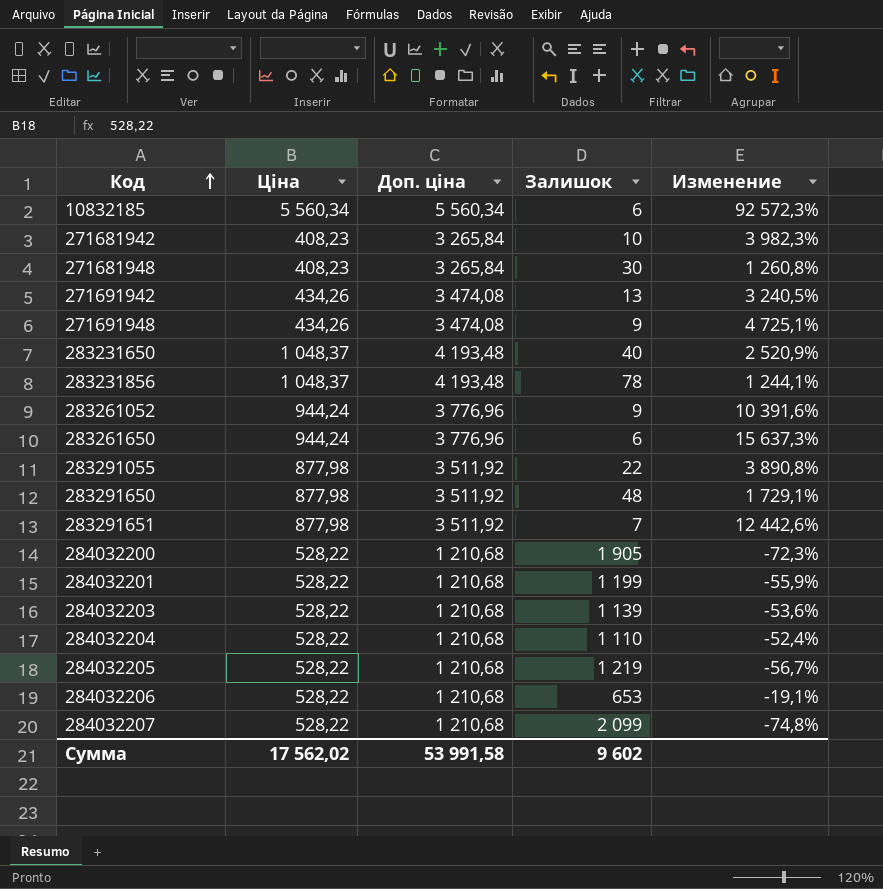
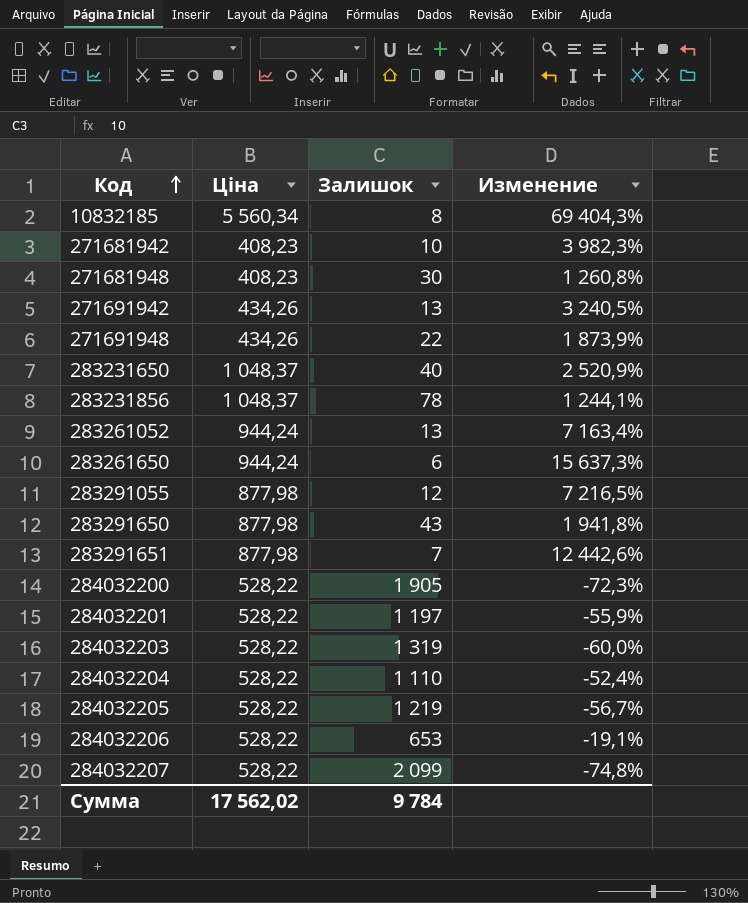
column Доп. ціна | position: 3 -> none
10832185 | Залишок: 6 -> 8
10832185 | Изменение: 92 572,3% -> 69 404,3%
271691948 | Залишок: 9 -> 22
271691948 | Изменение: 4 725,1% -> 1 873,9%
283261052 | Залишок: 9 -> 13
283261052 | Изменение: 10 391,6% -> 7 163,4%
283291055 | Залишок: 22 -> 12
283291055 | Изменение: 3 890,8% -> 7 216,5%
283291650 | Залишок: 48 -> 43
283291650 | Изменение: 1 729,1% -> 1 941,8%
284032201 | Залишок: 1 199 -> 1 197
284032203 | Залишок: 1 139 -> 1 319
284032203 | Изменение: -53,6% -> -60,0%
Сумма | Залишок: 9 602 -> 9 784

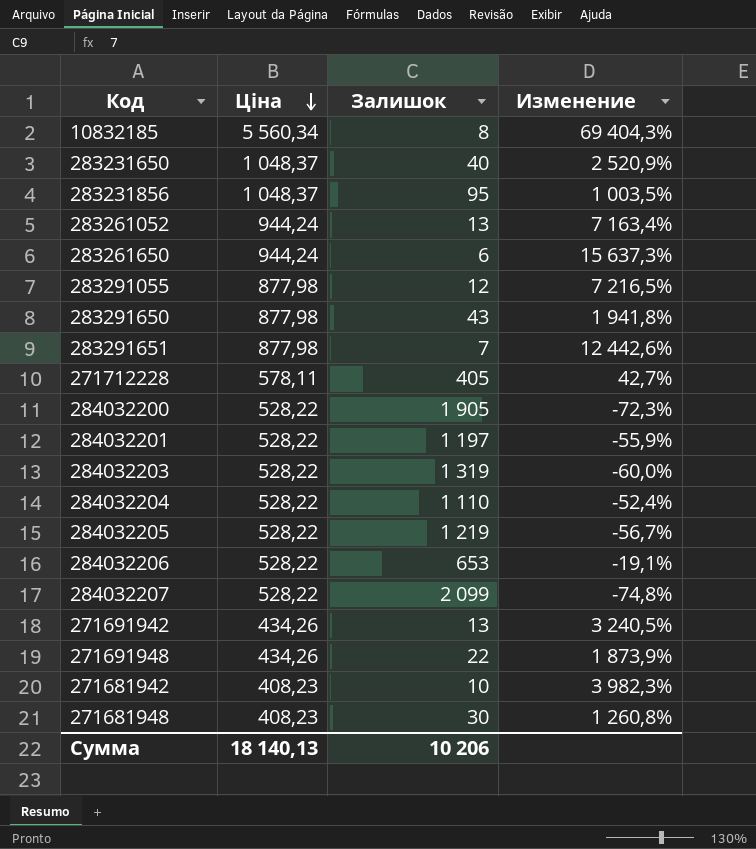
row order: Код ascending -> Ціна descending
283231856 | Залишок: 78 -> 95
283231856 | Изменение: 1 244,1% -> 1 003,5%
row 271712228: none -> 578,11 | 405 | 42,7%
Сумма | Ціна: 17 562,02 -> 18 140,13
Сумма | Залишок: 9 784 -> 10 206

